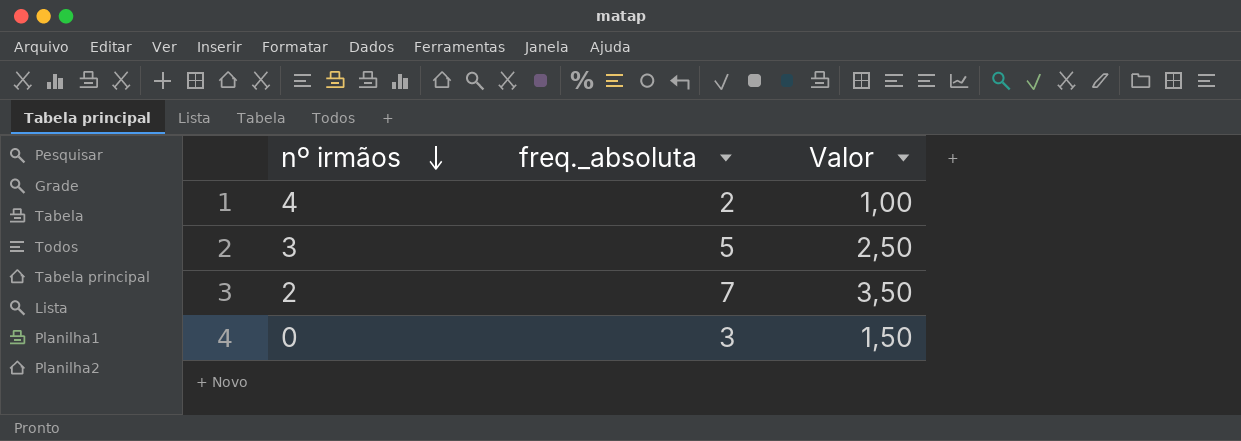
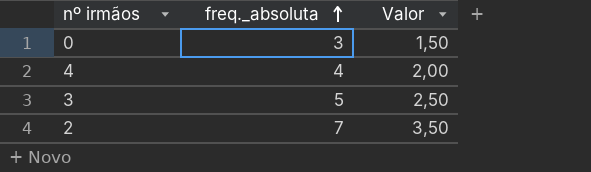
row order: nº irmãos descending -> freq._absoluta ascending
4 | freq._absoluta: 2 -> 4
4 | Valor: 1,00 -> 2,00

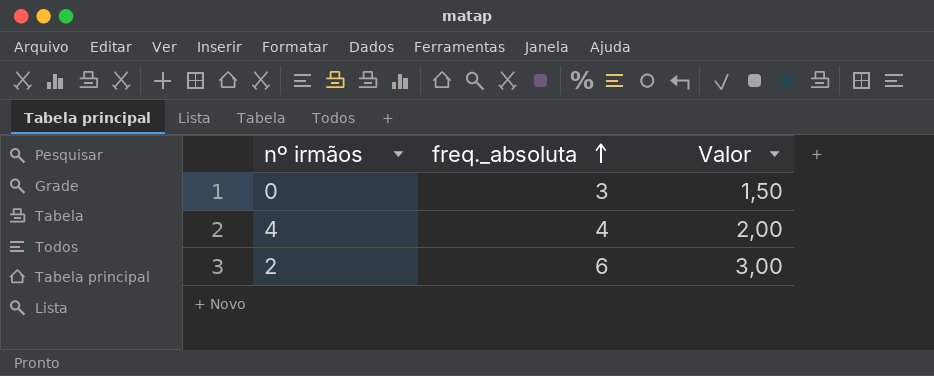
row 3: 5 | 2,50 -> none
2 | freq._absoluta: 7 -> 6
2 | Valor: 3,50 -> 3,00

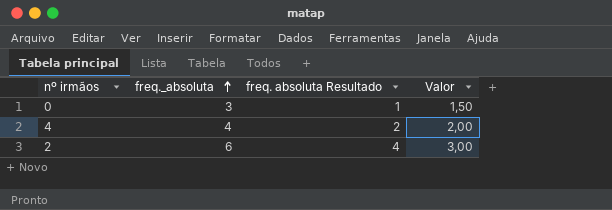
column freq. absoluta Resultado | formula: none -> [freq._absoluta] - 2

